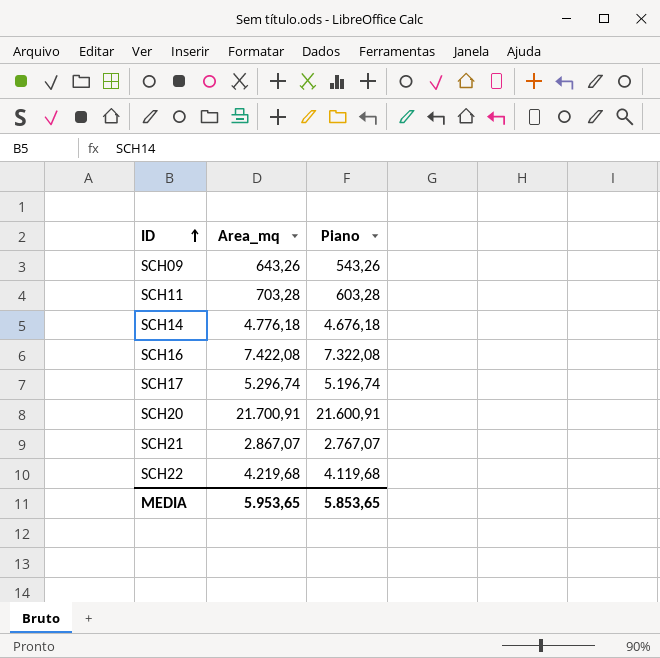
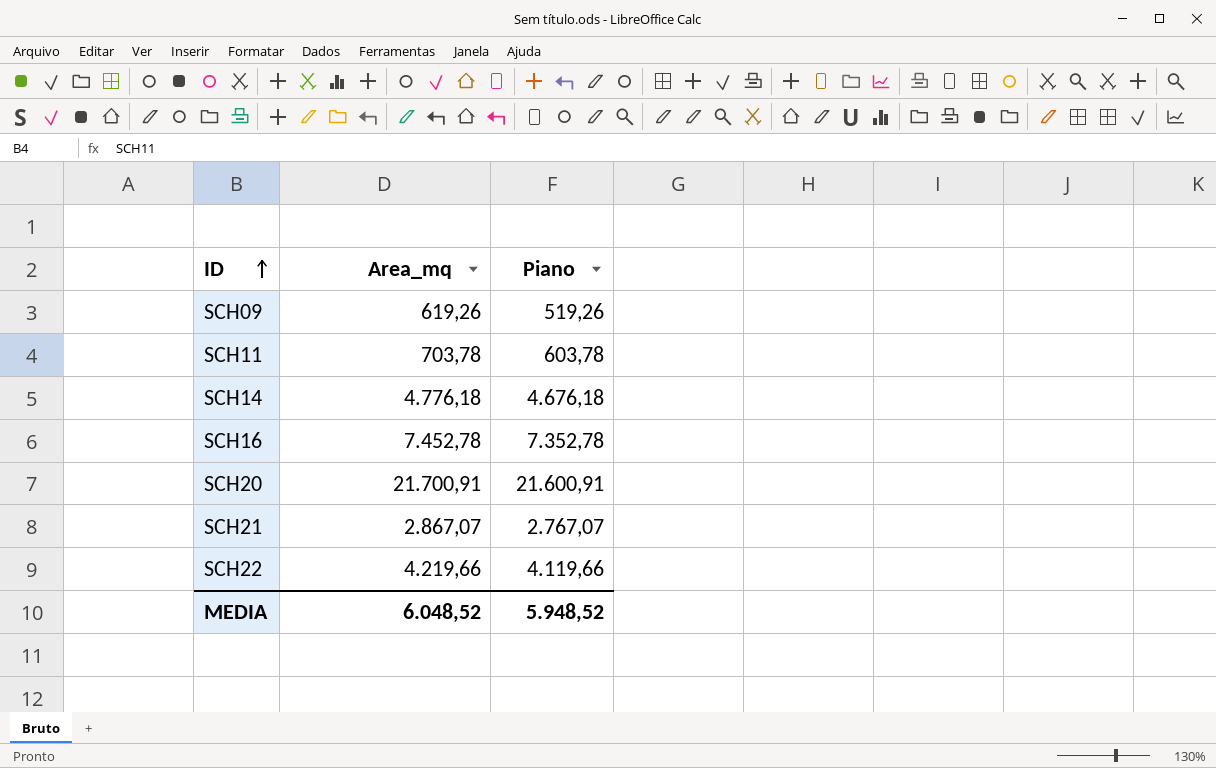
row SCH17: 5.296,74 | 5.196,74 -> none
SCH09 | Area_mq: 643,26 -> 619,26
SCH09 | Piano: 543,26 -> 519,26
SCH11 | Area_mq: 703,28 -> 703,78
SCH11 | Piano: 603,28 -> 603,78
SCH16 | Area_mq: 7.422,08 -> 7.452,78
SCH16 | Piano: 7.322,08 -> 7.352,78
SCH22 | Area_mq: 4.219,68 -> 4.219,66
SCH22 | Piano: 4.119,68 -> 4.119,66
MEDIA | Area_mq: 5.953,65 -> 6.048,52
MEDIA | Piano: 5.853,65 -> 5.948,52

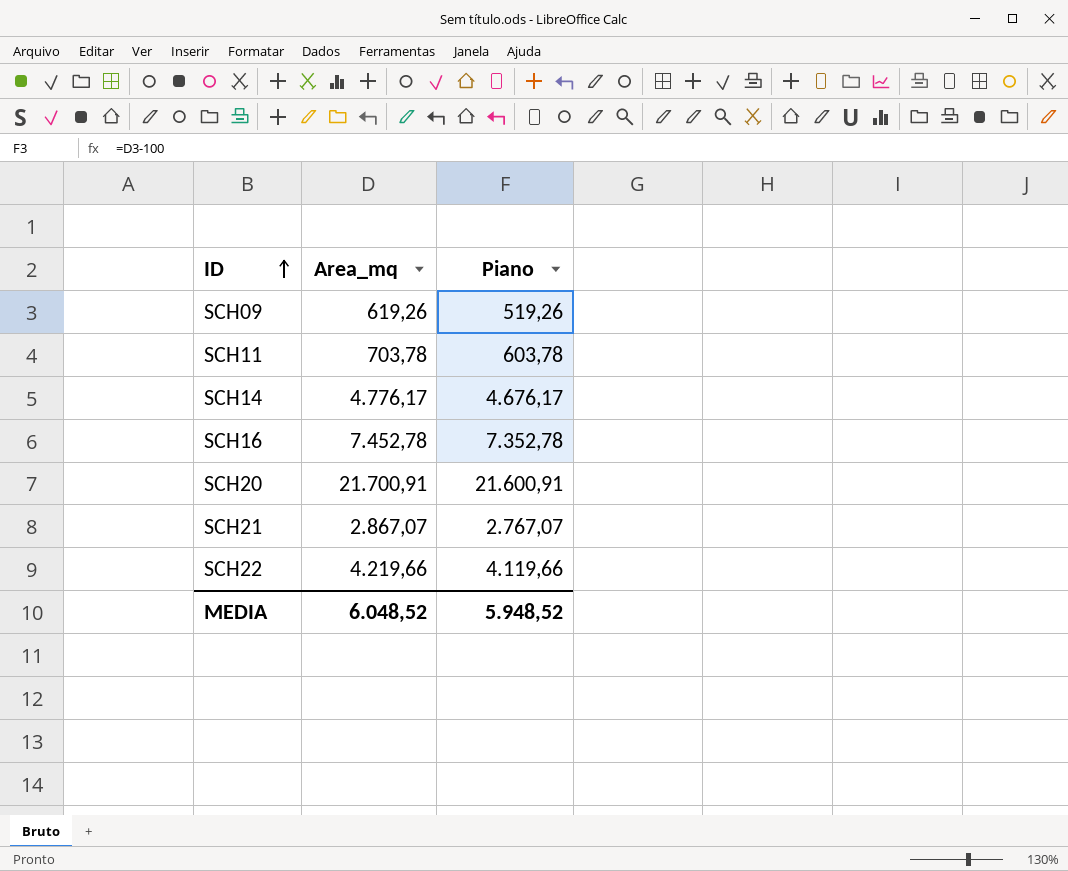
SCH14 | Area_mq: 4.776,18 -> 4.776,17
SCH14 | Piano: 4.676,18 -> 4.676,17

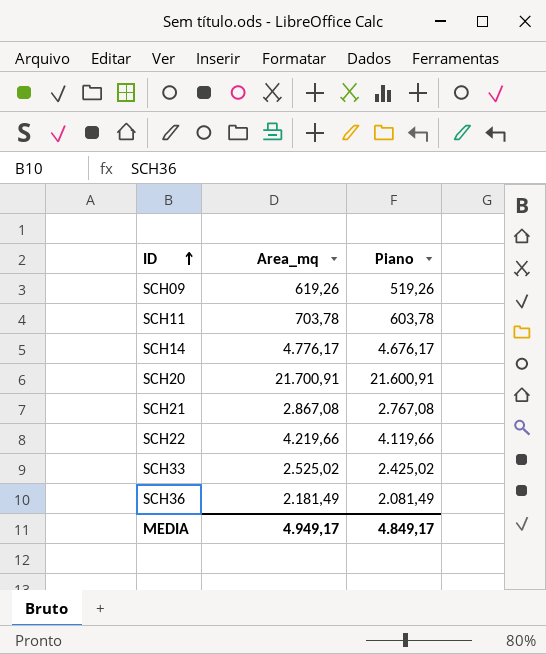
row SCH16: 7.452,78 | 7.352,78 -> none
SCH21 | Area_mq: 2.867,07 -> 2.867,08
SCH21 | Piano: 2.767,07 -> 2.767,08
row SCH33: none -> 2.525,02 | 2.425,02
row SCH36: none -> 2.181,49 | 2.081,49
MEDIA | Area_mq: 6.048,52 -> 4.949,17
MEDIA | Piano: 5.948,52 -> 4.849,17

